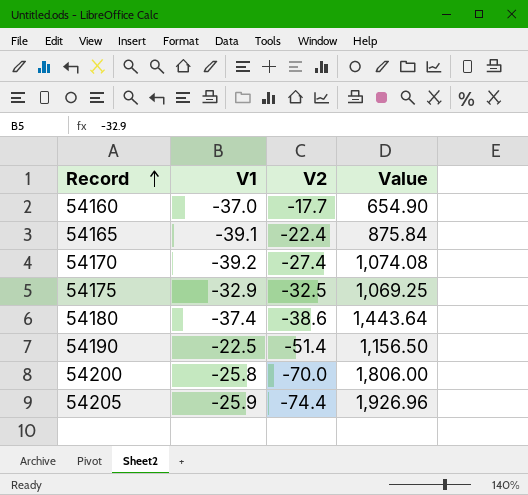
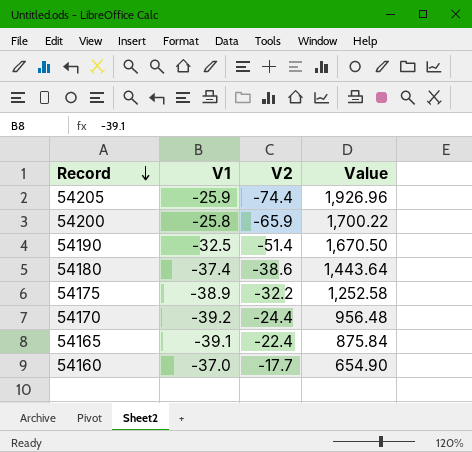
row order: Record ascending -> Record descending
54200 | V2: -70.0 -> -65.9
54200 | Value: 1,806.00 -> 1,700.22
54190 | V1: -22.5 -> -32.5
54190 | Value: 1,156.50 -> 1,670.50
54175 | V1: -32.9 -> -38.9
54175 | V2: -32.5 -> -32.2
54175 | Value: 1,069.25 -> 1,252.58
54170 | V2: -27.4 -> -24.4
54170 | Value: 1,074.08 -> 956.48

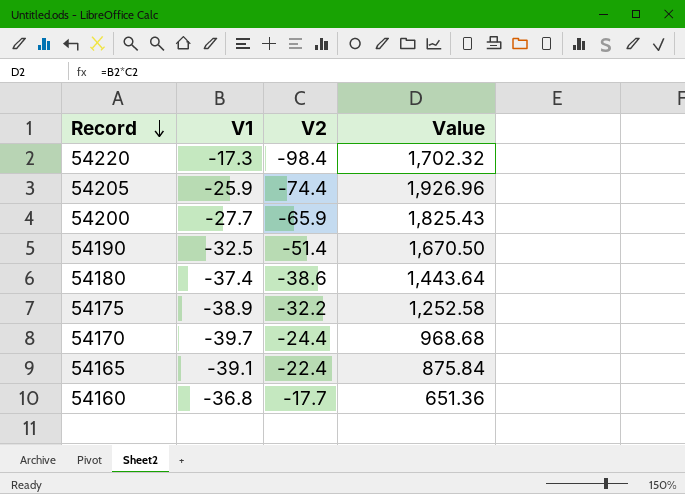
row 54220: none -> -17.3 | -98.4 | 1,702.32
54200 | V1: -25.8 -> -27.7
54200 | Value: 1,700.22 -> 1,825.43
54170 | V1: -39.2 -> -39.7
54170 | Value: 956.48 -> 968.68
54160 | V1: -37.0 -> -36.8
54160 | Value: 654.90 -> 651.36

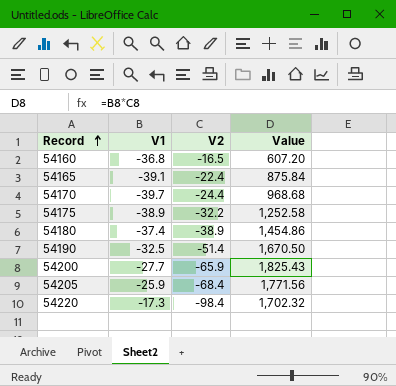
row order: Record descending -> Record ascending
54160 | V2: -17.7 -> -16.5
54160 | Value: 651.36 -> 607.20
54180 | V2: -38.6 -> -38.9
54180 | Value: 1,443.64 -> 1,454.86
54205 | V2: -74.4 -> -68.4
54205 | Value: 1,926.96 -> 1,771.56

